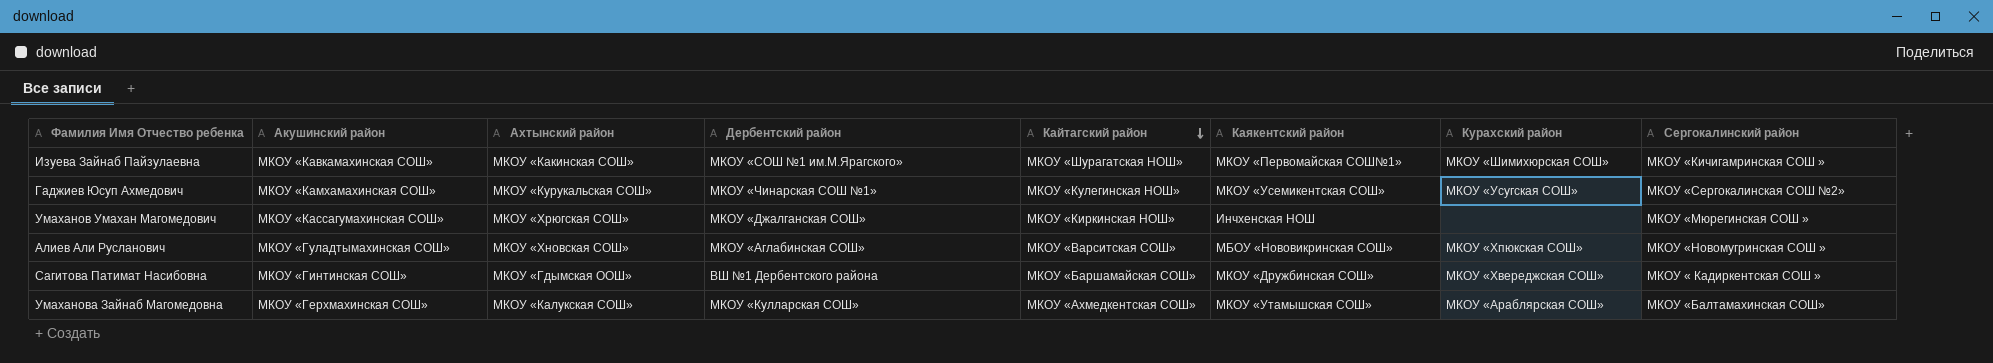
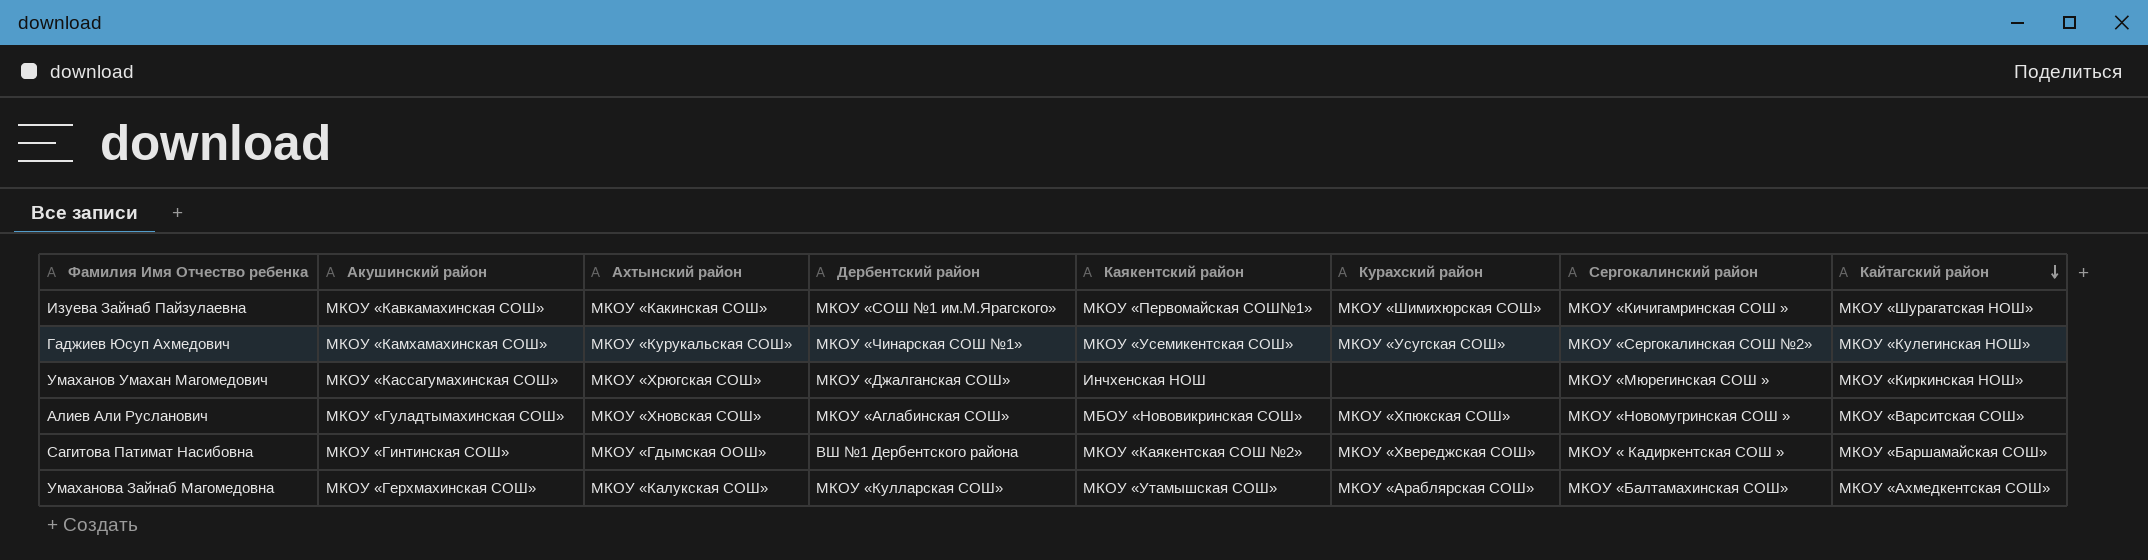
column Кайтагский район | position: 5 -> 8
Сагитова Патимат Насибовна | Каякентский район: МКОУ «Дружбинская СОШ» -> МКОУ «Каякентская СОШ №2»

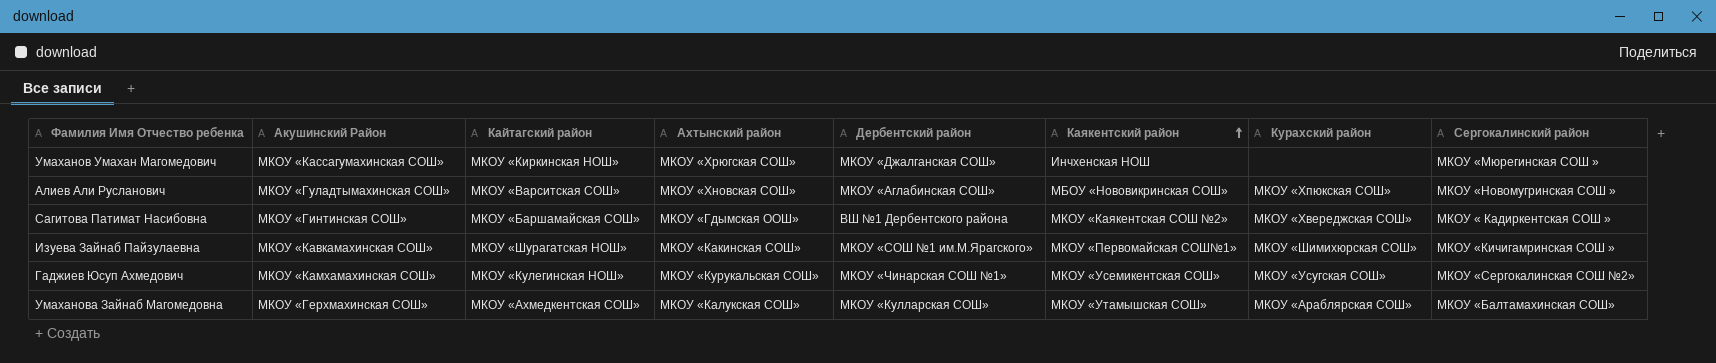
row order: Кайтагский район descending -> Каякентский район ascending
column name: Акушинский район -> Акушинский Район
column Кайтагский район | position: 8 -> 3

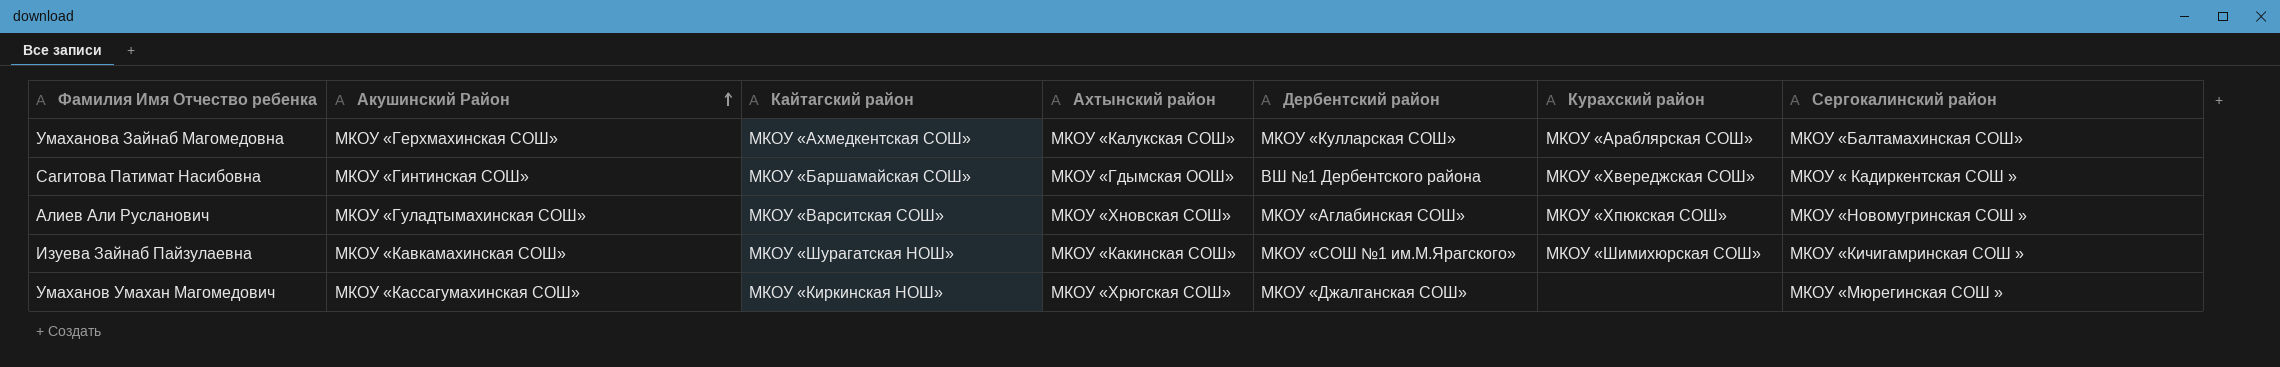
row order: Каякентский район ascending -> Акушинский Район ascending
column Каякентский район | position: 6 -> none
row Гаджиев Юсуп Ахмедович: МКОУ «Камхамахинская СОШ» | МКОУ «Кулегинская НОШ» | МКОУ «Курукальская СОШ» | МКОУ «Чинарская СОШ №1» | МКОУ «Усемикентская СОШ» | МКОУ «Усугская СОШ» | МКОУ «Сергокалинская СОШ №2» -> none

